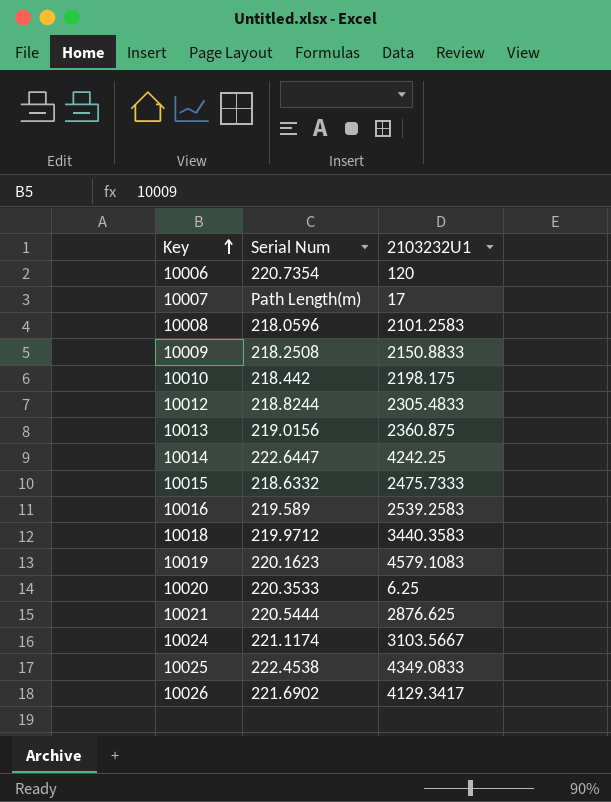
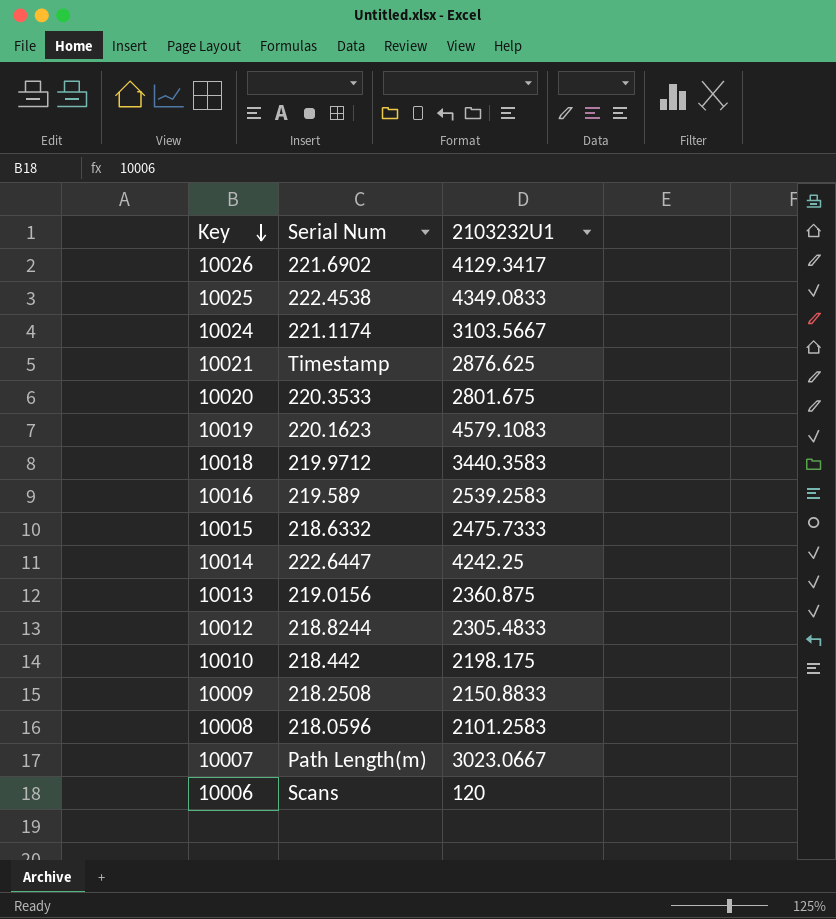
row order: Key ascending -> Key descending
10021 | Serial Num: 220.5444 -> Timestamp
10020 | 2103232U1: 6.25 -> 2801.675
10007 | 2103232U1: 17 -> 3023.0667
10006 | Serial Num: 220.7354 -> Scans

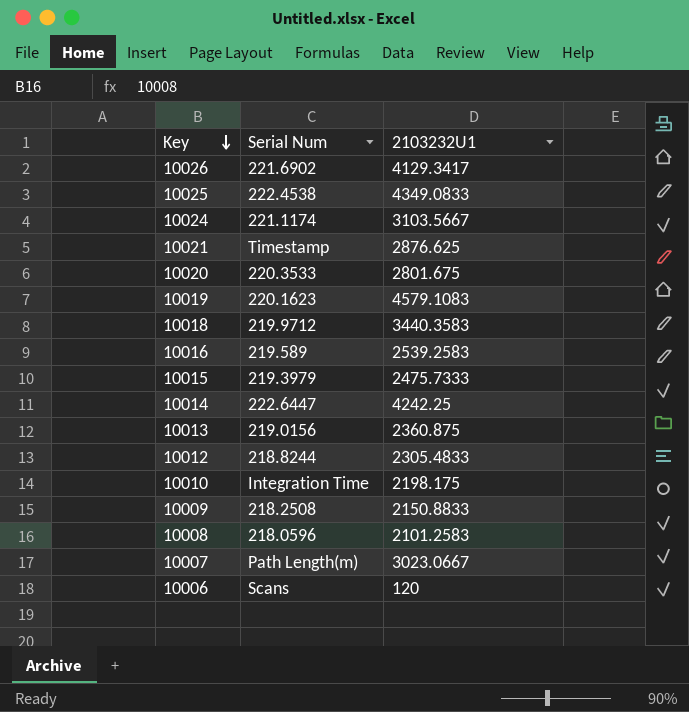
10015 | Serial Num: 218.6332 -> 219.3979
10010 | Serial Num: 218.442 -> Integration Time

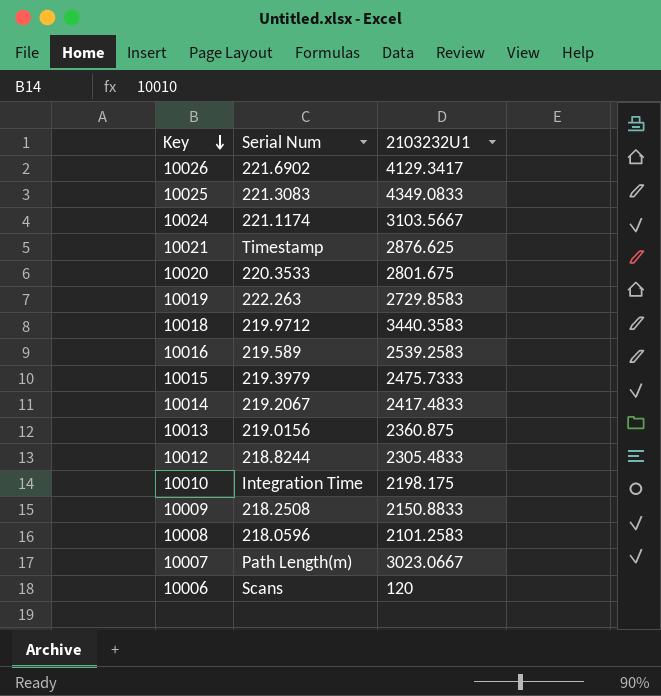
10025 | Serial Num: 222.4538 -> 221.3083
10019 | Serial Num: 220.1623 -> 222.263
10019 | 2103232U1: 4579.1083 -> 2729.8583
10014 | Serial Num: 222.6447 -> 219.2067
10014 | 2103232U1: 4242.25 -> 2417.4833

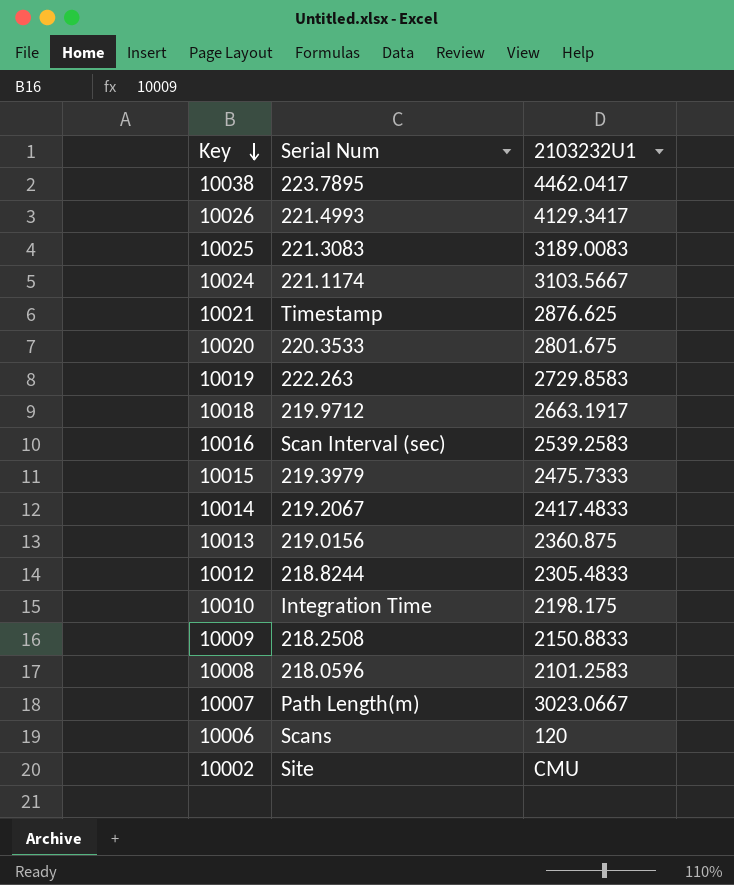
row 10038: none -> 223.7895 | 4462.0417
10026 | Serial Num: 221.6902 -> 221.4993
10025 | 2103232U1: 4349.0833 -> 3189.0083
10018 | 2103232U1: 3440.3583 -> 2663.1917
10016 | Serial Num: 219.589 -> Scan Interval (sec)
row 10002: none -> Site | CMU

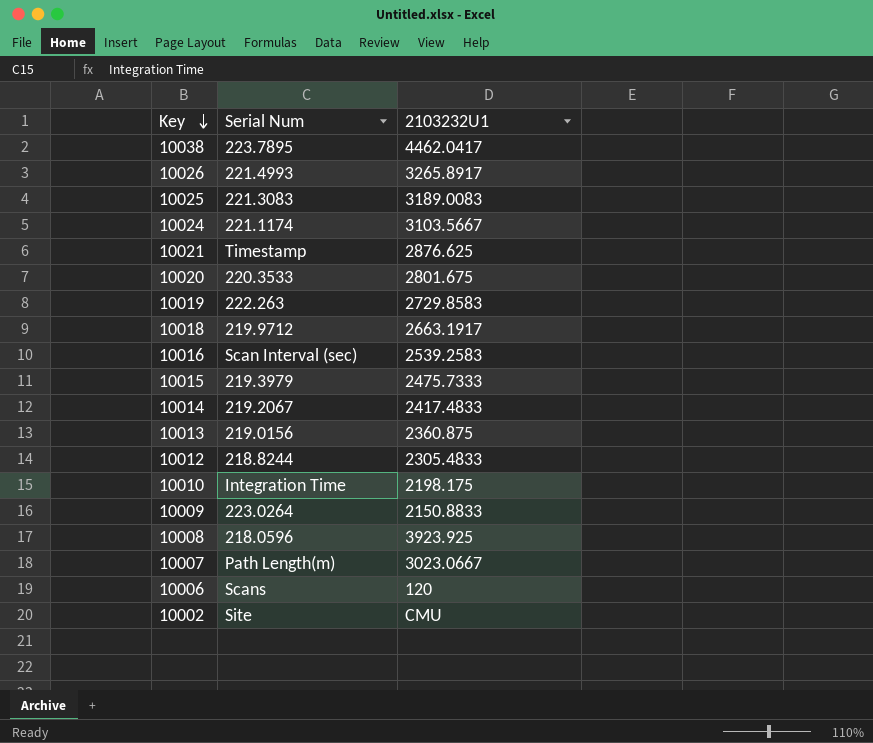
10026 | 2103232U1: 4129.3417 -> 3265.8917
10009 | Serial Num: 218.2508 -> 223.0264
10008 | 2103232U1: 2101.2583 -> 3923.925

